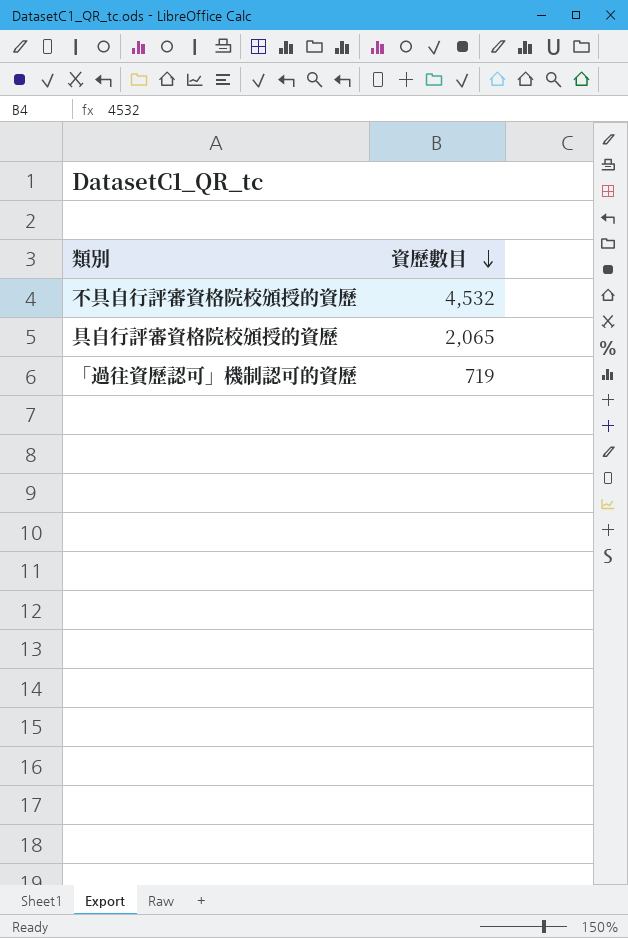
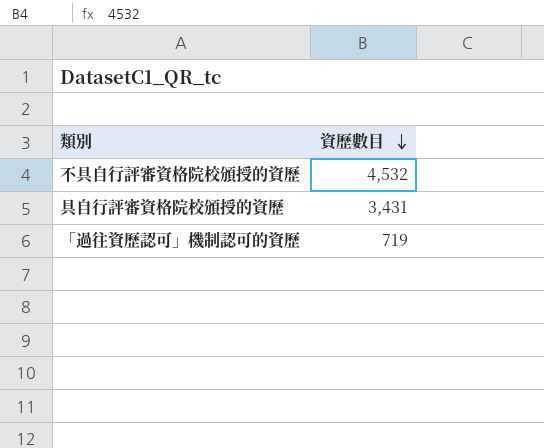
具自行評審資格院校頒授的資歷 | 資歷數目: 2,065 -> 3,431

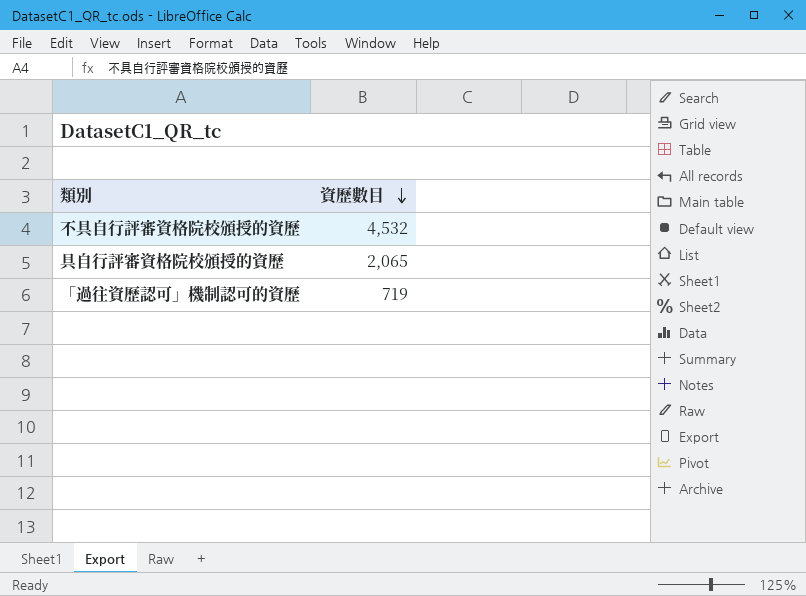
具自行評審資格院校頒授的資歷 | 資歷數目: 3,431 -> 2,065

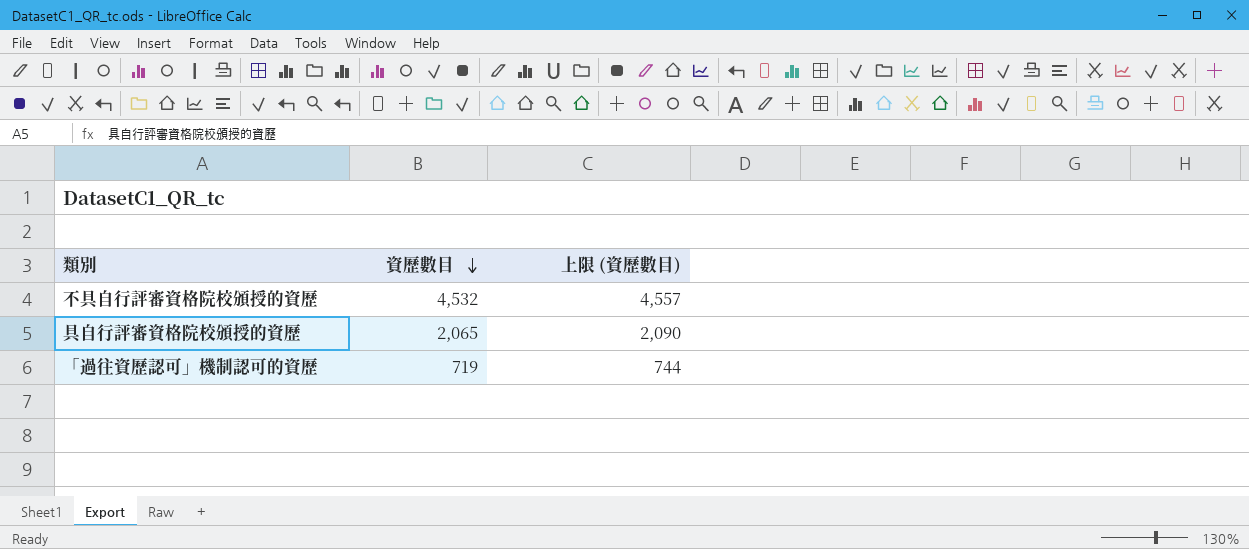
column 上限 (資歷數目) | formula: none -> [資歷數目] + 25

